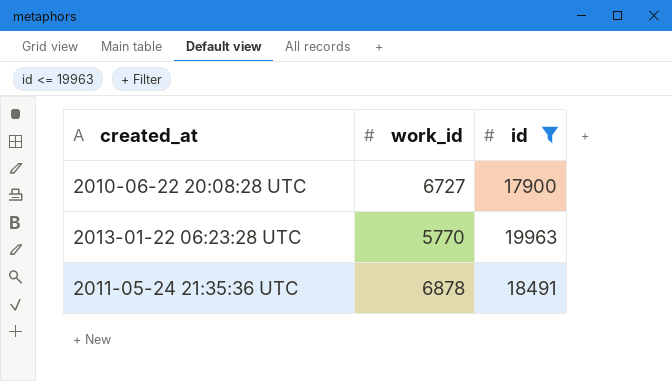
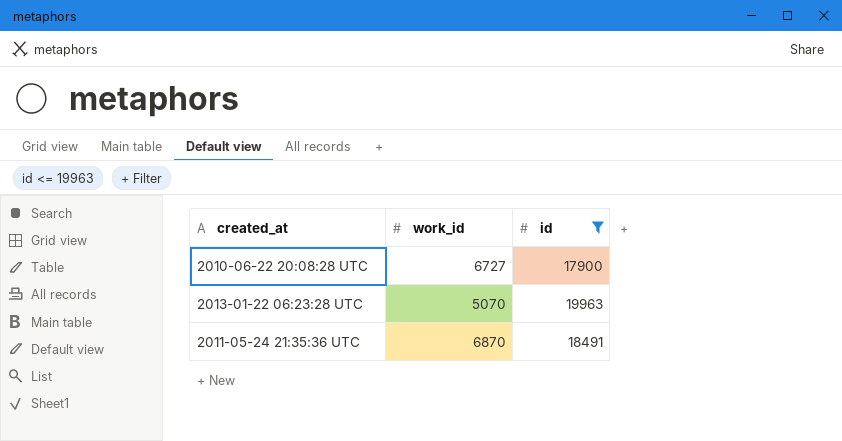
2013-01-22 06:23:28 UTC | work_id: 5770 -> 5070
2011-05-24 21:35:36 UTC | work_id: 6878 -> 6870

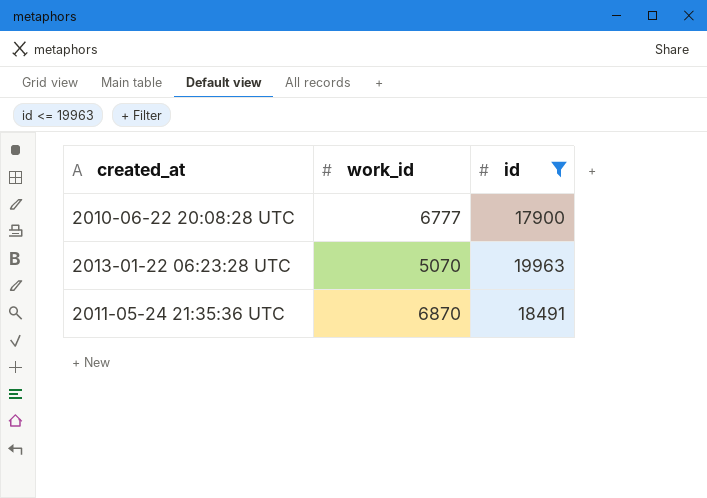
2010-06-22 20:08:28 UTC | work_id: 6727 -> 6777

